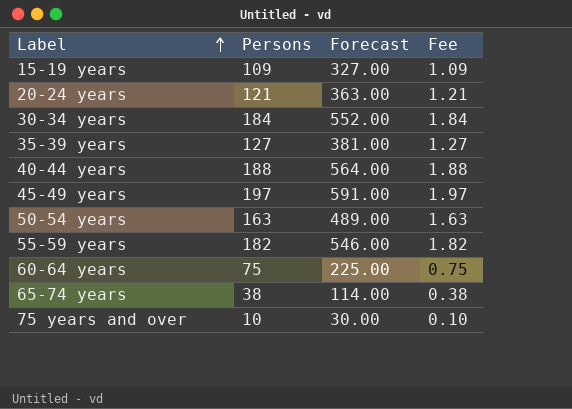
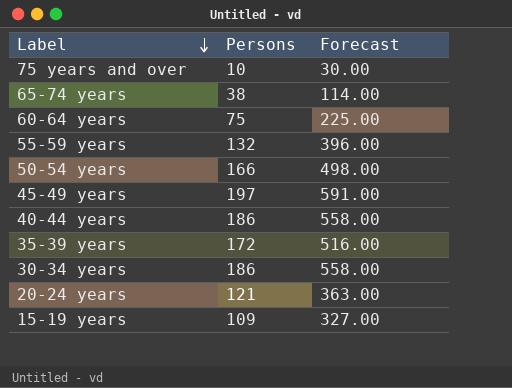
row order: Label ascending -> Label descending
column Fee | formula: [Persons] * 0.01 -> none
55-59 years | Persons: 182 -> 132
55-59 years | Forecast: 546.00 -> 396.00
50-54 years | Persons: 163 -> 166
50-54 years | Forecast: 489.00 -> 498.00
40-44 years | Persons: 188 -> 186
40-44 years | Forecast: 564.00 -> 558.00
35-39 years | Persons: 127 -> 172
35-39 years | Forecast: 381.00 -> 516.00
30-34 years | Persons: 184 -> 186
30-34 years | Forecast: 552.00 -> 558.00

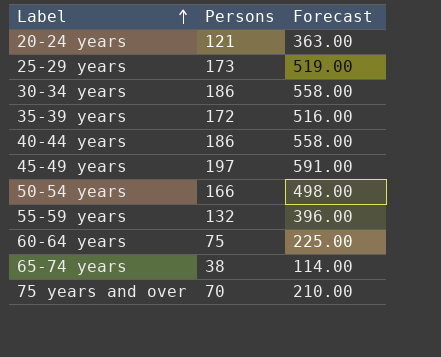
row order: Label descending -> Label ascending
row 15-19 years: 109 | 327.00 -> none
row 25-29 years: none -> 173 | 519.00
75 years and over | Persons: 10 -> 70
75 years and over | Forecast: 30.00 -> 210.00

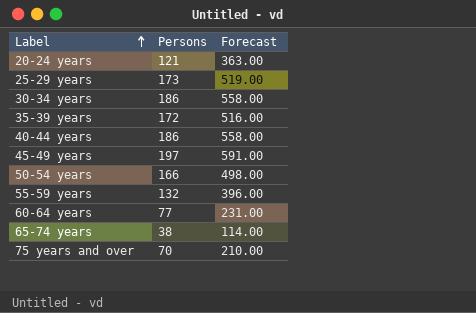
60-64 years | Persons: 75 -> 77
60-64 years | Forecast: 225.00 -> 231.00

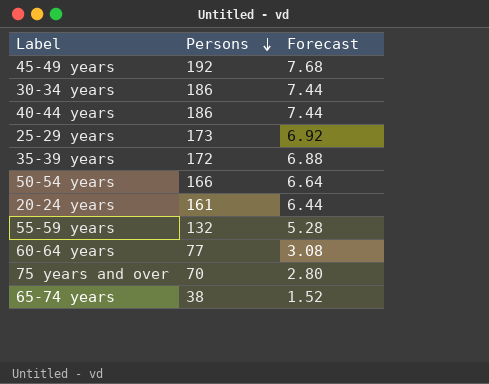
row order: Label ascending -> Persons descending
column Forecast | formula: [Persons] * 3 -> [Persons] * 0.04
45-49 years | Persons: 197 -> 192
20-24 years | Persons: 121 -> 161

